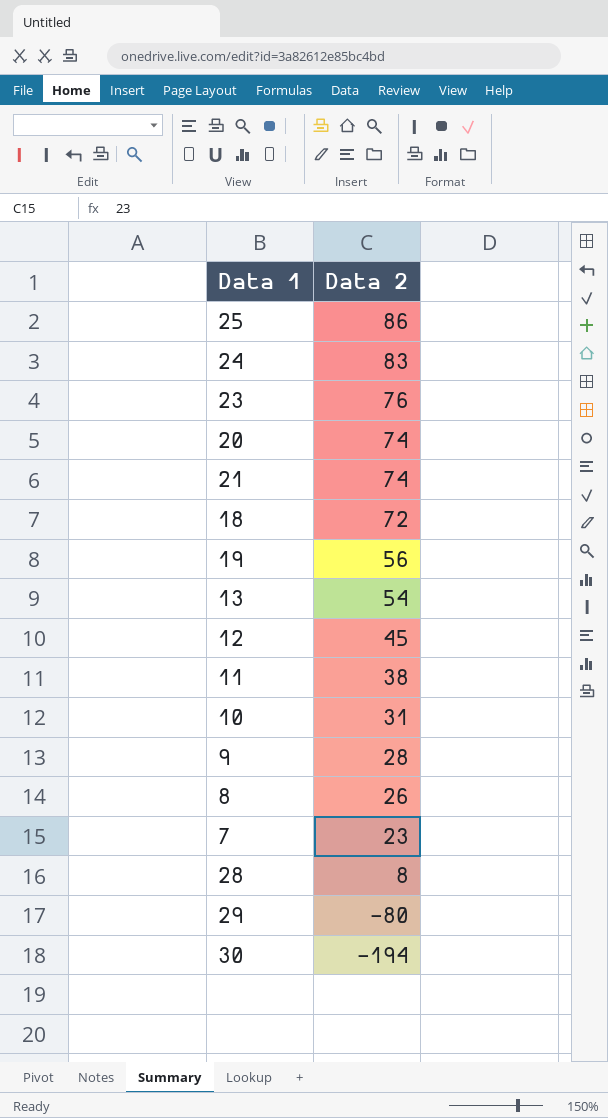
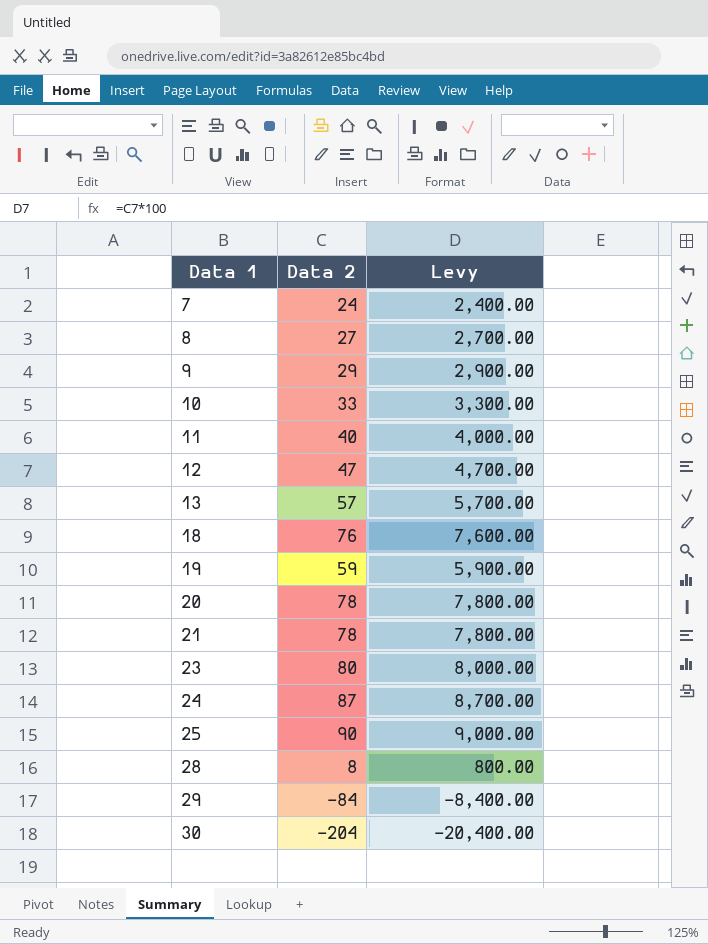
row order: Data 2 descending -> Data 1 ascending
column Levy | formula: none -> [Data 2] * 100
7 | Data 2: 23 -> 24
8 | Data 2: 26 -> 27
9 | Data 2: 28 -> 29
10 | Data 2: 31 -> 33
11 | Data 2: 38 -> 40
12 | Data 2: 45 -> 47
13 | Data 2: 54 -> 57
18 | Data 2: 72 -> 76
19 | Data 2: 56 -> 59
20 | Data 2: 74 -> 78
21 | Data 2: 74 -> 78
23 | Data 2: 76 -> 80
24 | Data 2: 83 -> 87
25 | Data 2: 86 -> 90
29 | Data 2: -80 -> -84
30 | Data 2: -194 -> -204

